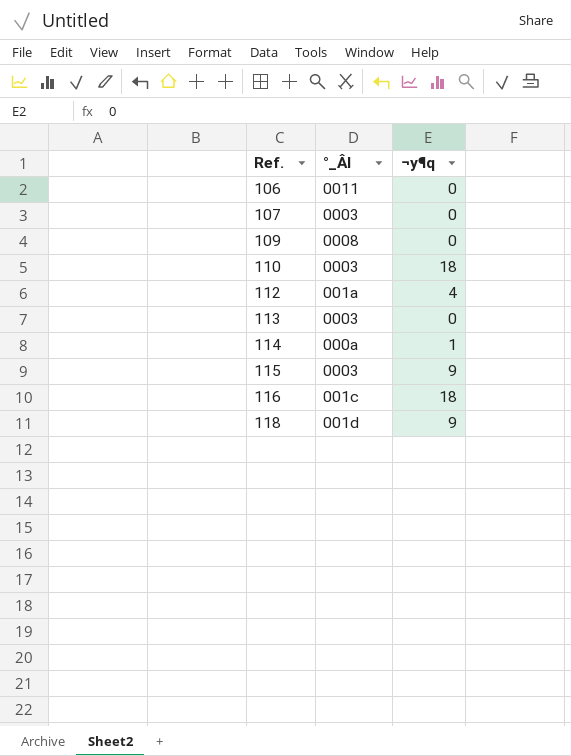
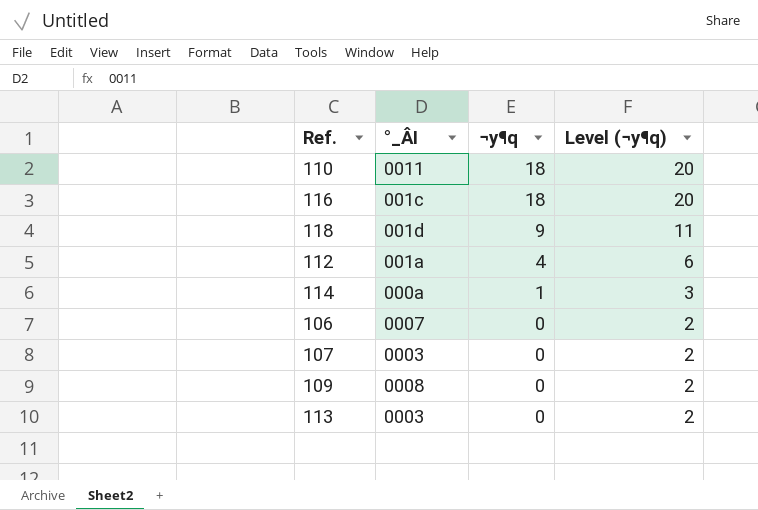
row order: Ref. ascending -> ¬y¶q descending
column Level (¬y¶q) | formula: none -> [¬y¶q] + 2
row 115: 0003 | 9 -> none
110 | °_ÂI: 0003 -> 0011
106 | °_ÂI: 0011 -> 0007

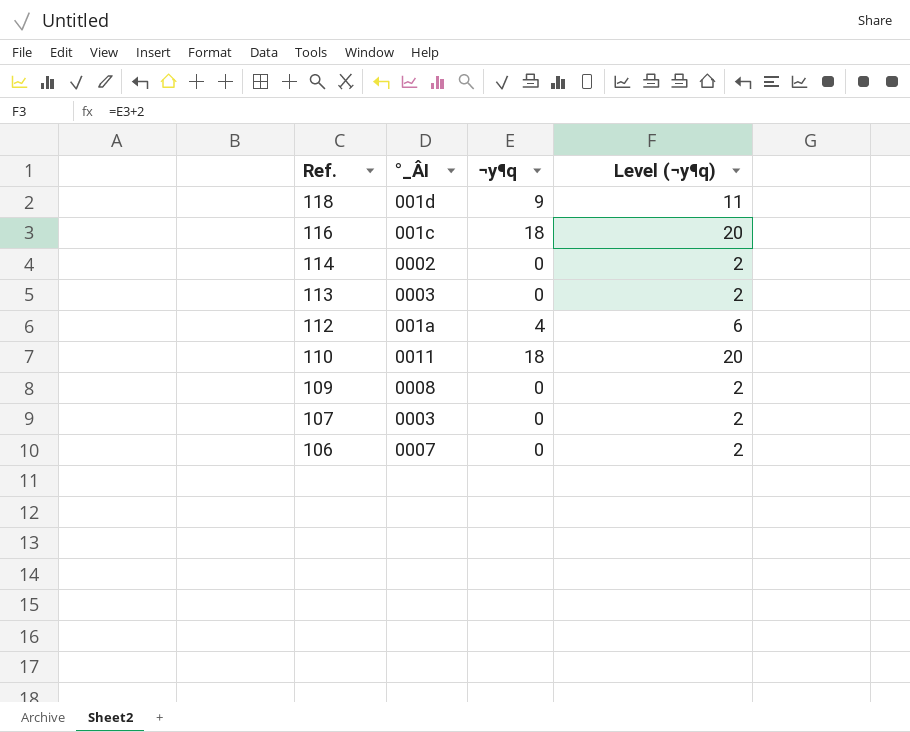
row order: ¬y¶q descending -> Ref. descending
114 | °_ÂI: 000a -> 0002
114 | ¬y¶q: 1 -> 0
114 | Level (¬y¶q): 3 -> 2

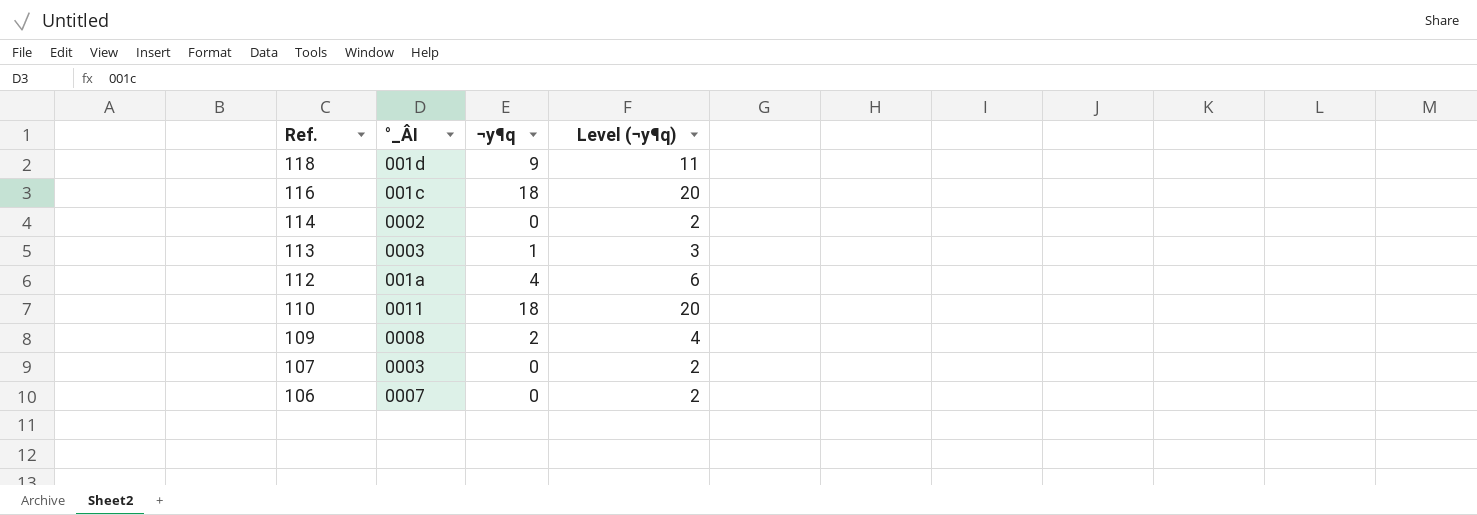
113 | ¬y¶q: 0 -> 1
113 | Level (¬y¶q): 2 -> 3
109 | ¬y¶q: 0 -> 2
109 | Level (¬y¶q): 2 -> 4

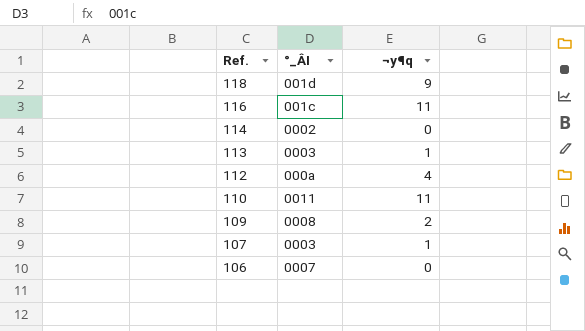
column Level (¬y¶q) | formula: [¬y¶q] + 2 -> none
116 | ¬y¶q: 18 -> 11
112 | °_ÂI: 001a -> 000a
110 | ¬y¶q: 18 -> 11
107 | ¬y¶q: 0 -> 1

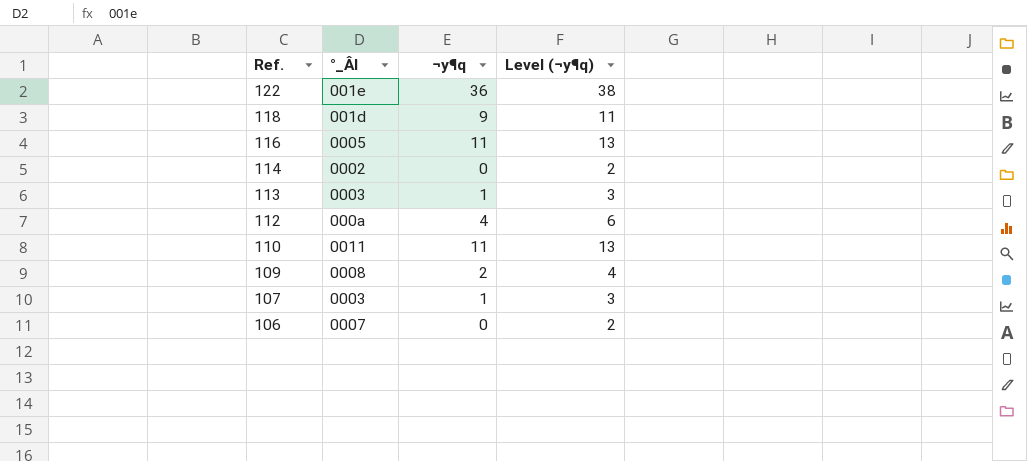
column Level (¬y¶q) | formula: none -> [¬y¶q] + 2
row 122: none -> 001e | 36 | 38
116 | °_ÂI: 001c -> 0005

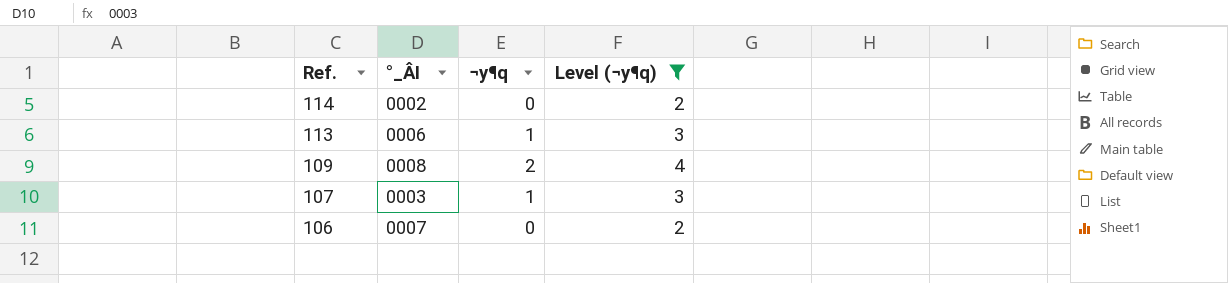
filter: none -> Level (¬y¶q) <= 4
113 | °_ÂI: 0003 -> 0006

